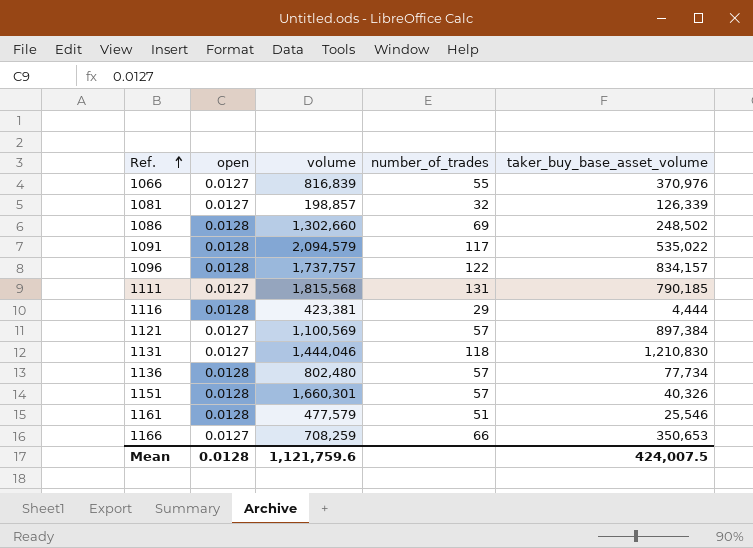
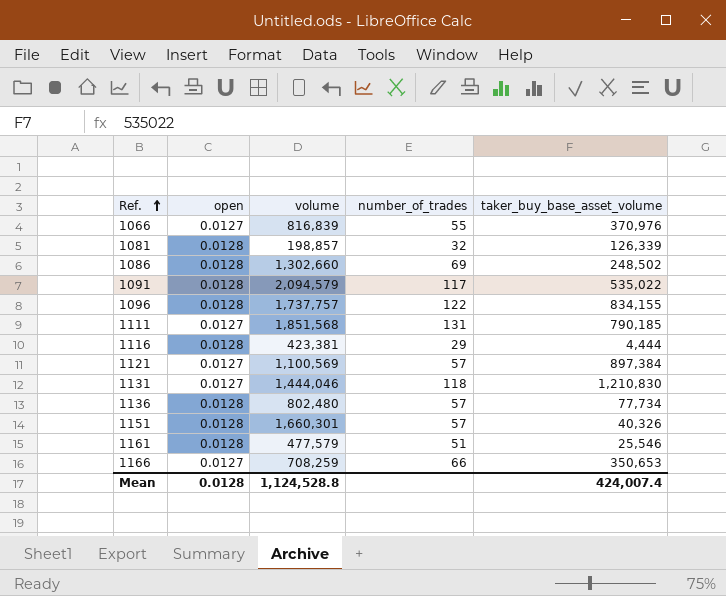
1081 | open: 0.0127 -> 0.0128
1096 | taker_buy_base_asset_volume: 834,157 -> 834,155
1111 | volume: 1,815,568 -> 1,851,568
Mean | volume: 1,121,759.6 -> 1,124,528.8
Mean | taker_buy_base_asset_volume: 424,007.5 -> 424,007.4

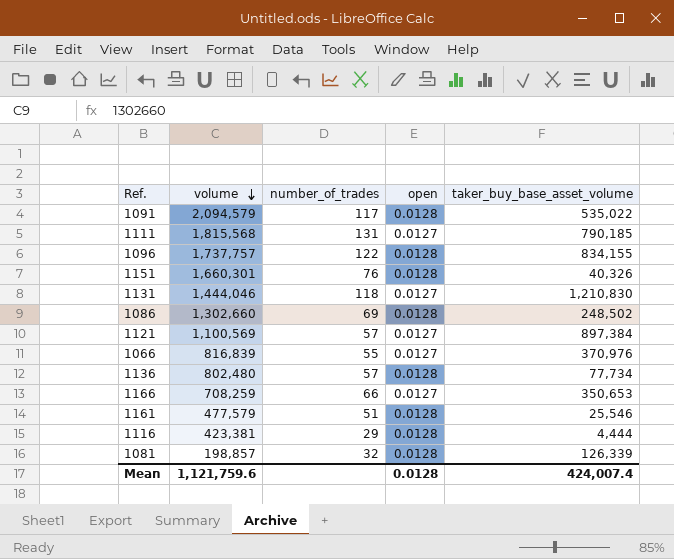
row order: Ref. ascending -> volume descending
column open | position: 2 -> 4
1111 | volume: 1,851,568 -> 1,815,568
1151 | number_of_trades: 57 -> 76
Mean | volume: 1,124,528.8 -> 1,121,759.6

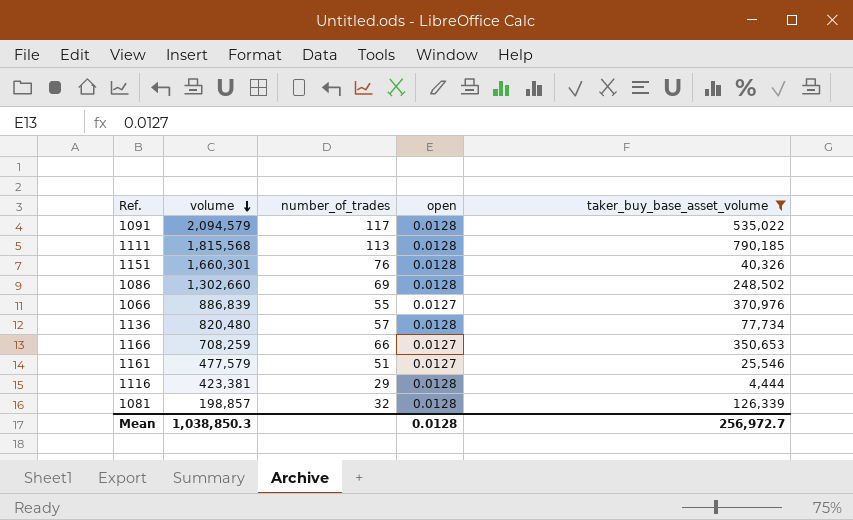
filter: none -> taker_buy_base_asset_volume <= 790,185
1111 | number_of_trades: 131 -> 113
1111 | open: 0.0127 -> 0.0128
1066 | volume: 816,839 -> 886,839
1136 | volume: 802,480 -> 820,480
1161 | open: 0.0128 -> 0.0127
Mean | volume: 1,121,759.6 -> 1,038,850.3
Mean | taker_buy_base_asset_volume: 424,007.4 -> 256,972.7

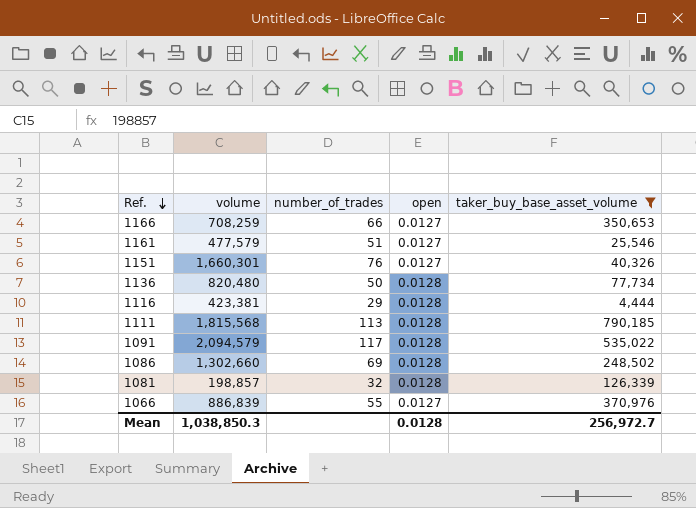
row order: volume descending -> Ref. descending
1151 | open: 0.0128 -> 0.0127
1136 | number_of_trades: 57 -> 50

